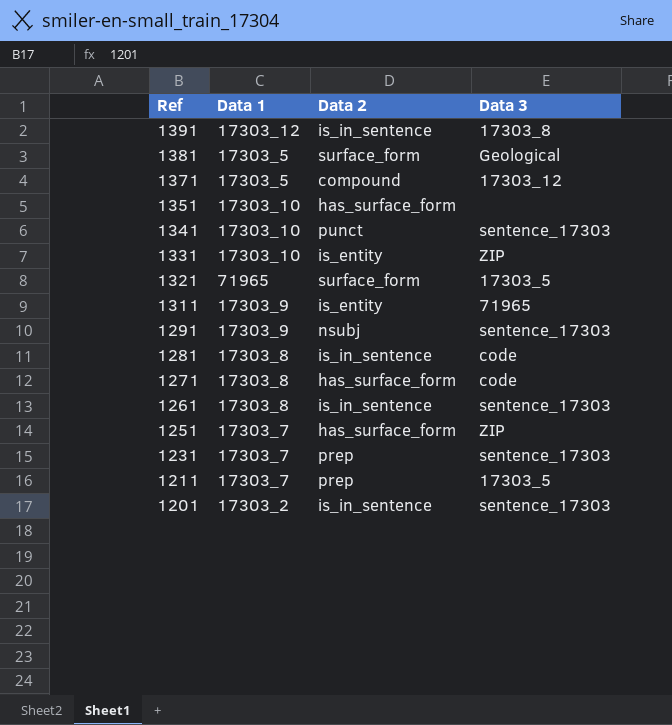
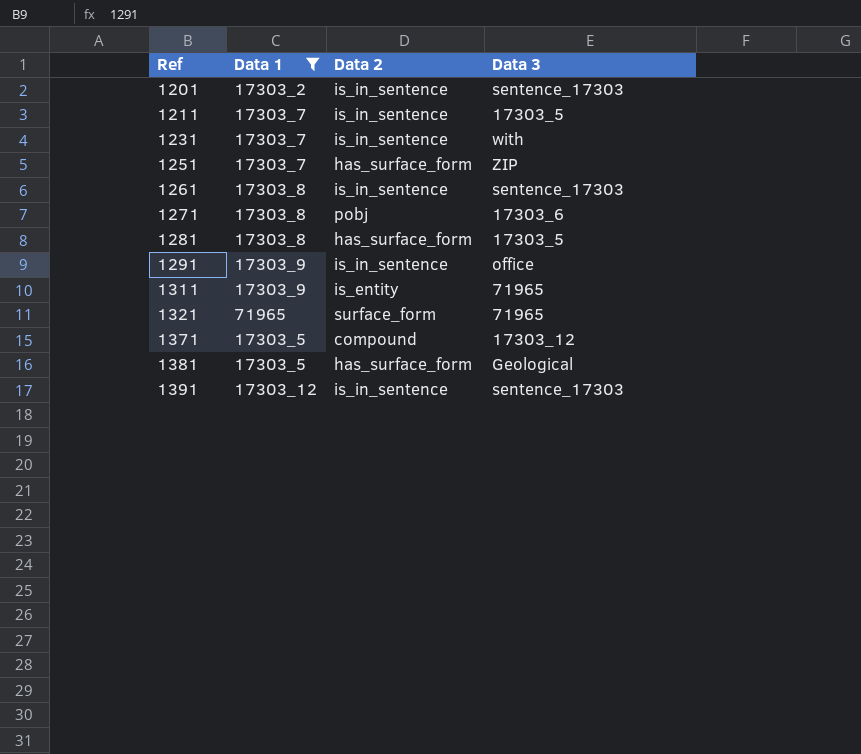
filter: none -> Data 1 != 17303_10
row order: Ref descending -> Ref ascending
1211 | Data 2: prep -> is_in_sentence
1231 | Data 2: prep -> is_in_sentence
1231 | Data 3: sentence_17303 -> with
1271 | Data 2: has_surface_form -> pobj
1271 | Data 3: code -> 17303_6
1281 | Data 2: is_in_sentence -> has_surface_form
1281 | Data 3: code -> 17303_5
1291 | Data 2: nsubj -> is_in_sentence
1291 | Data 3: sentence_17303 -> office
1321 | Data 3: 17303_5 -> 71965
1381 | Data 2: surface_form -> has_surface_form
1391 | Data 3: 17303_8 -> sentence_17303

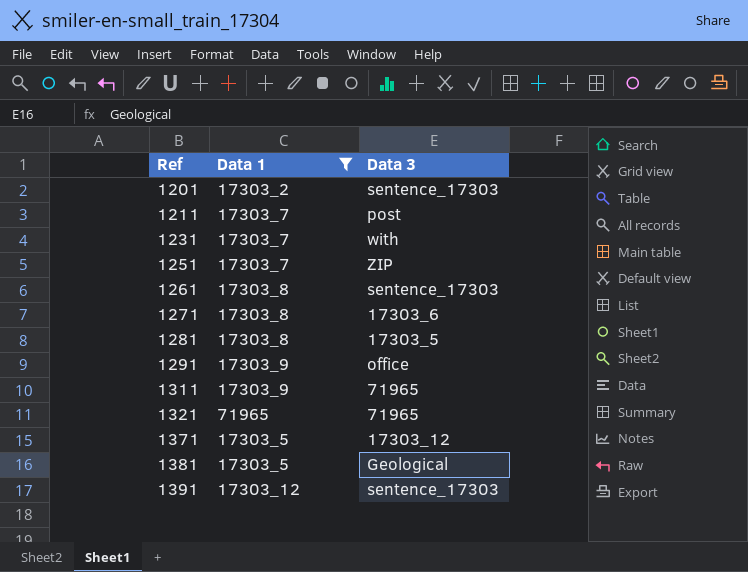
column Data 2 | position: 3 -> none
1211 | Data 3: 17303_5 -> post

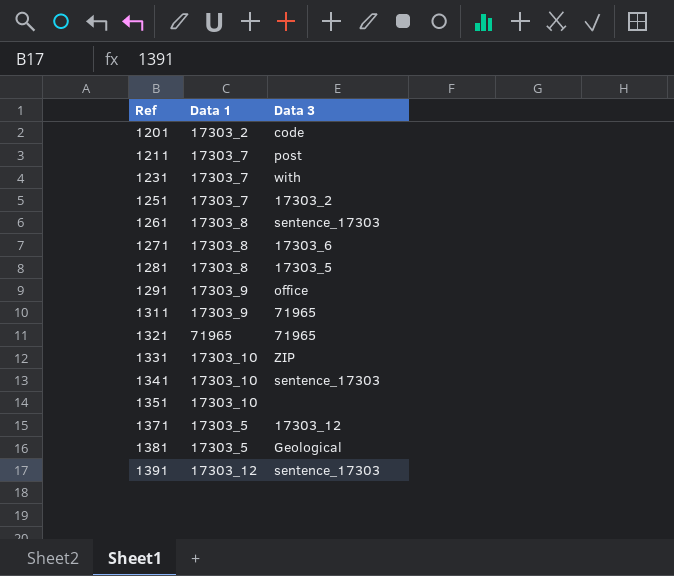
filter: Data 1 != 17303_10 -> none
1201 | Data 3: sentence_17303 -> code
1251 | Data 3: ZIP -> 17303_2

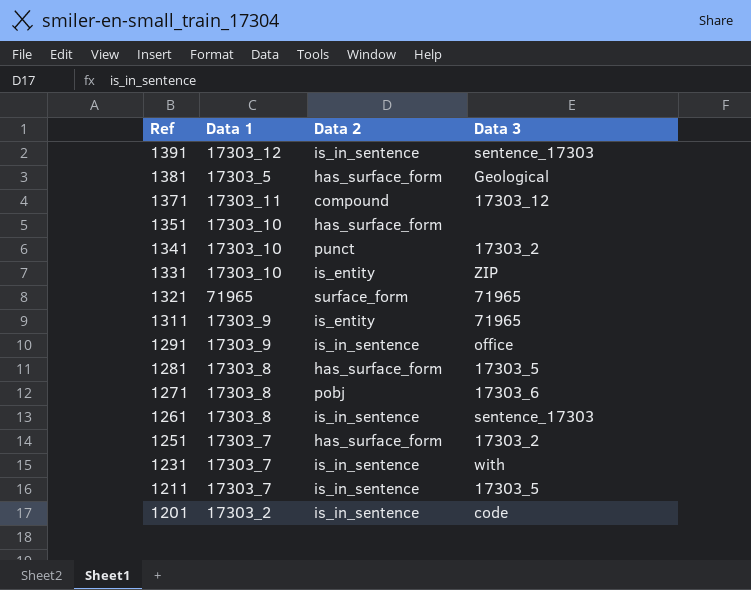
row order: Ref ascending -> Ref descending
column Data 2 | position: none -> 3
1371 | Data 1: 17303_5 -> 17303_11
1341 | Data 3: sentence_17303 -> 17303_2
1211 | Data 3: post -> 17303_5

